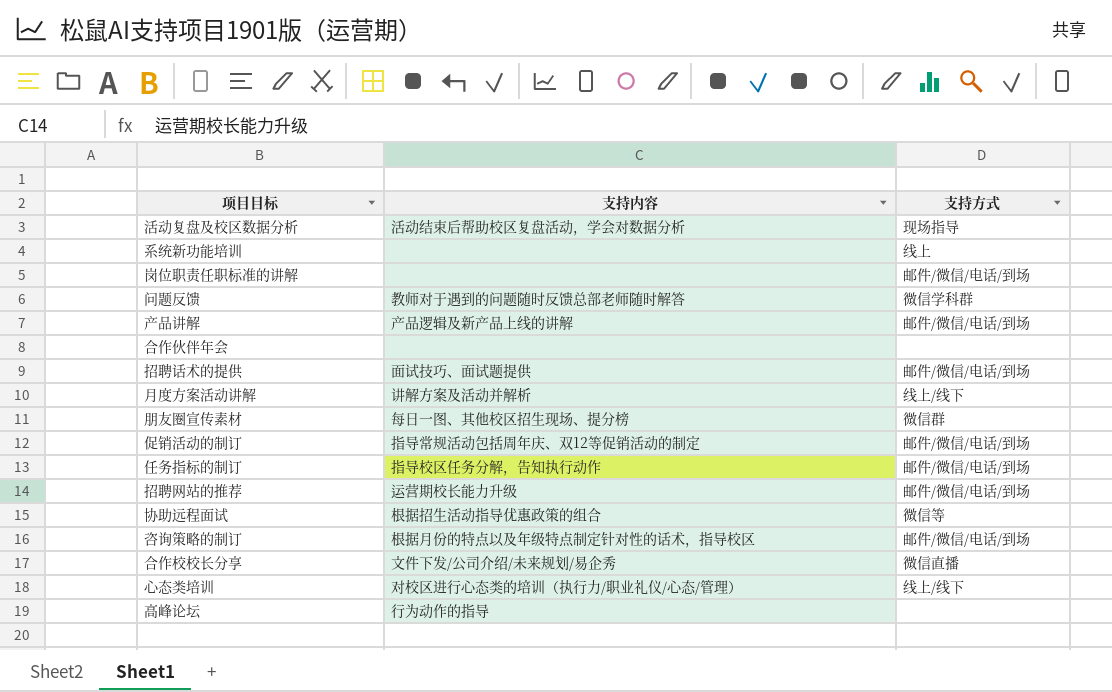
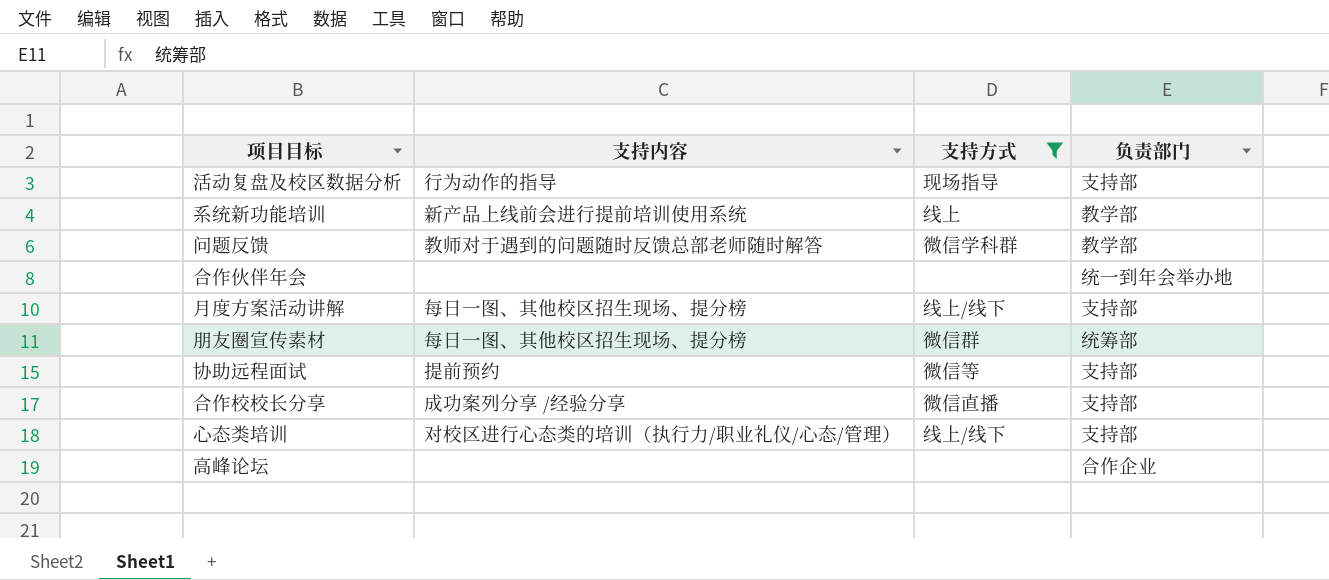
filter: none -> 支持方式 != 邮件/微信/电话/到场
column 负责部门 | position: none -> 4
活动复盘及校区数据分析 | 支持内容: 活动结束后帮助校区复盘活动，学会对数据分析 -> 行为动作的指导
系统新功能培训 | 支持内容: none -> 新产品上线前会进行提前培训使用系统
月度方案活动讲解 | 支持内容: 讲解方案及活动并解析 -> 每日一图、其他校区招生现场、提分榜
协助远程面试 | 支持内容: 根据招生活动指导优惠政策的组合 -> 提前预约
合作校校长分享 | 支持内容: 文件下发/公司介绍/未来规划/易企秀 -> 成功案列分享 /经验分享
高峰论坛 | 支持内容: 行为动作的指导 -> none

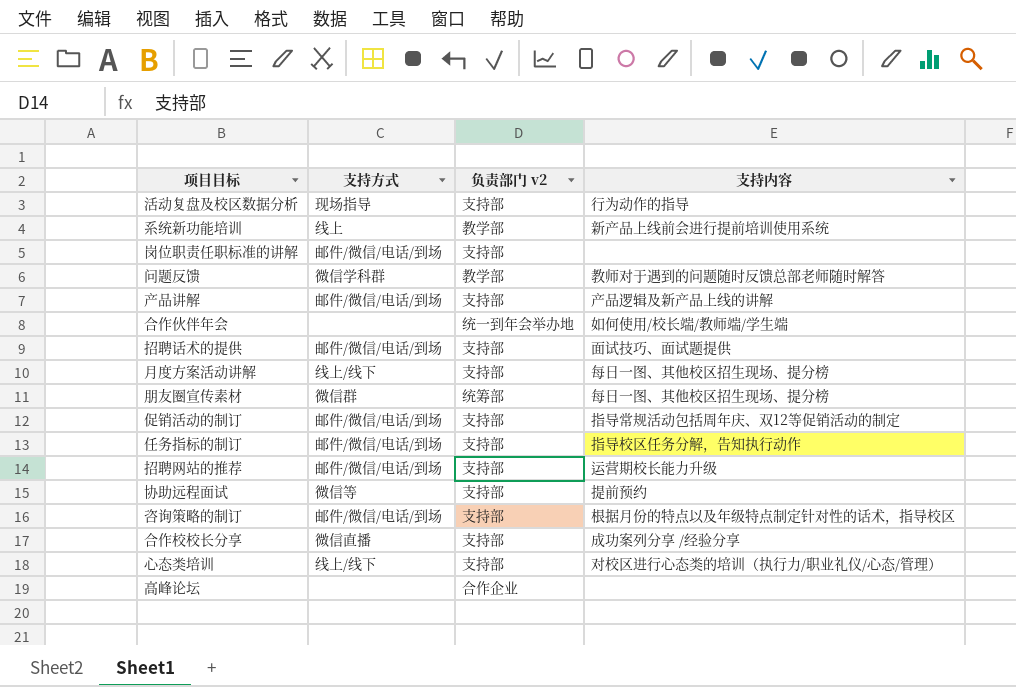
filter: 支持方式 != 邮件/微信/电话/到场 -> none
column name: 负责部门 -> 负责部门 v2
column 支持内容 | position: 2 -> 4
合作伙伴年会 | 支持内容: none -> 如何使用/校长端/教师端/学生端

